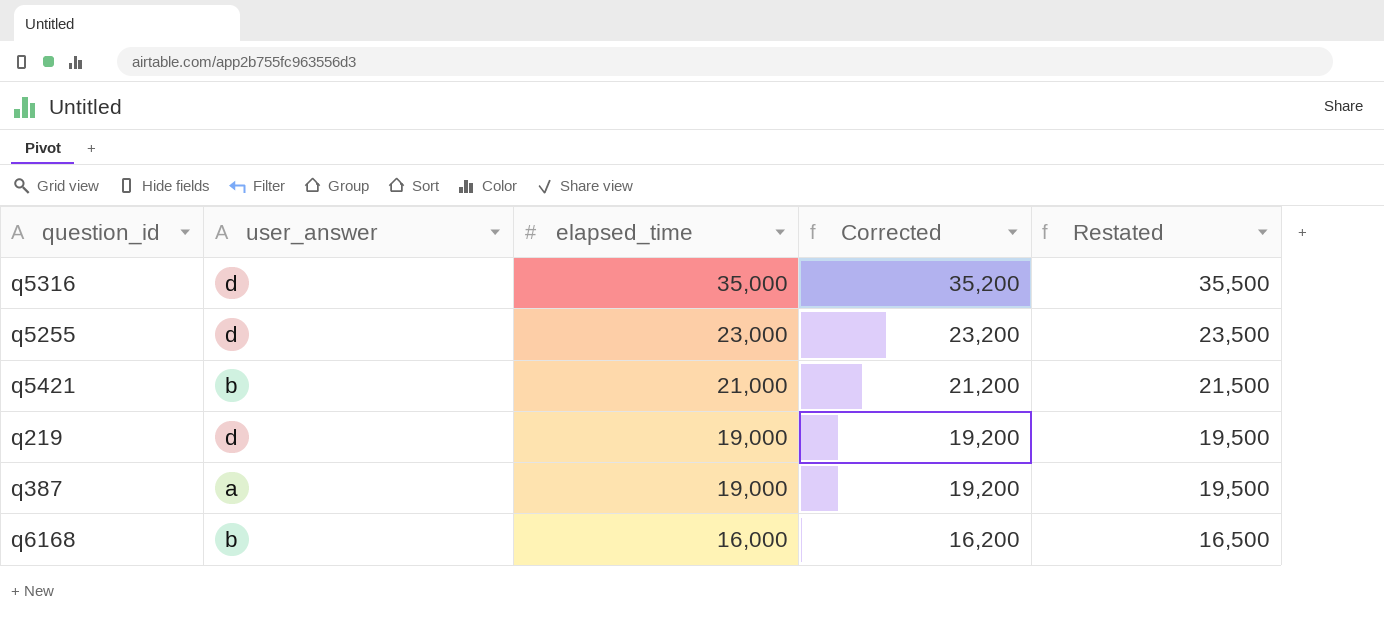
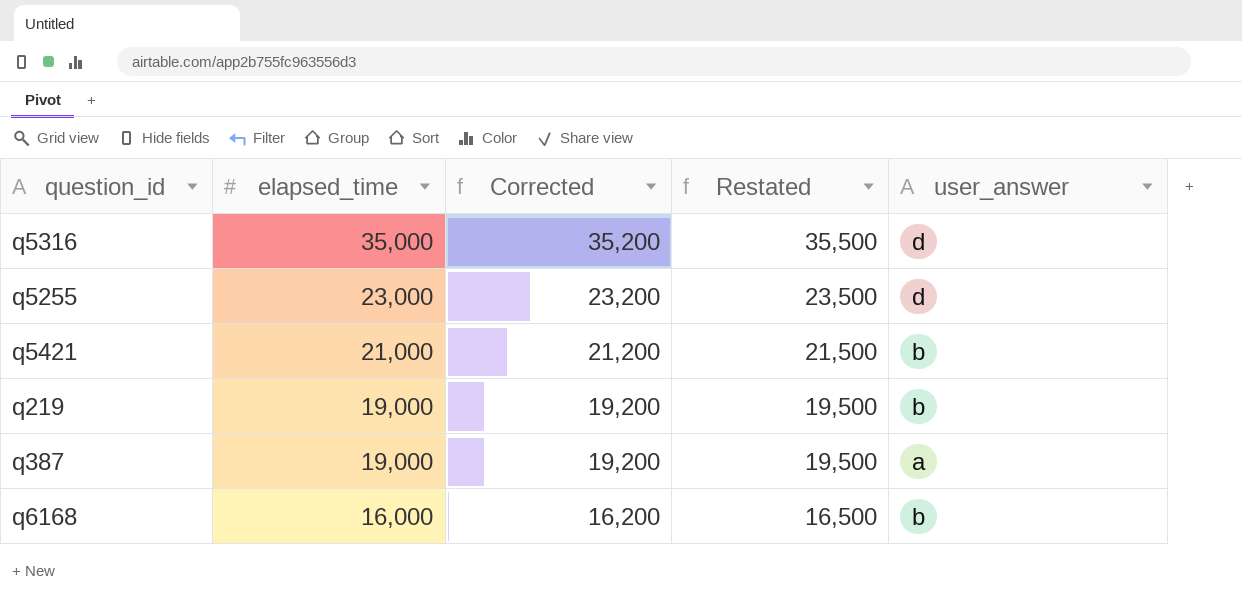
column user_answer | position: 2 -> 5
q219 | user_answer: d -> b

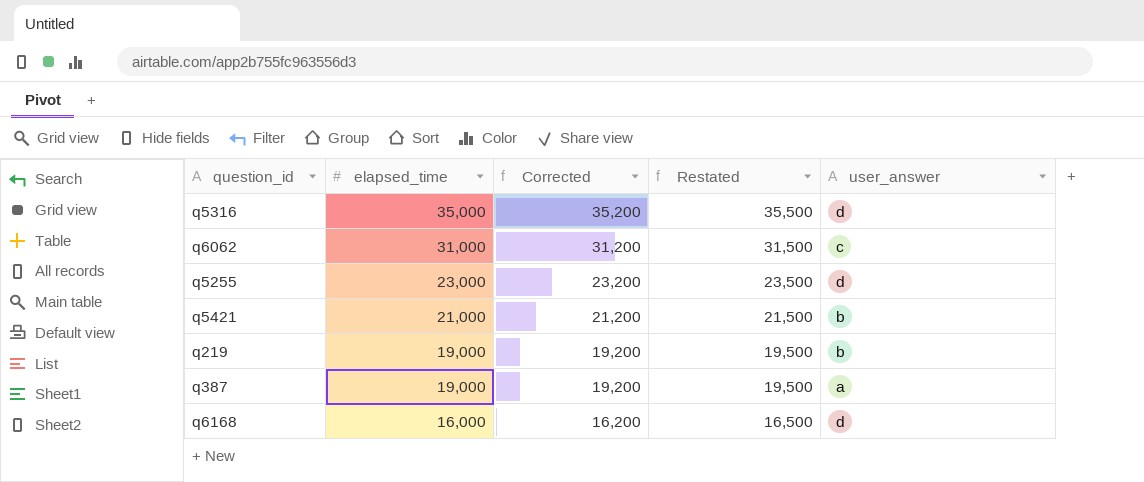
row q6062: none -> 31,000 | 31,200 | 31,500 | c
q6168 | user_answer: b -> d

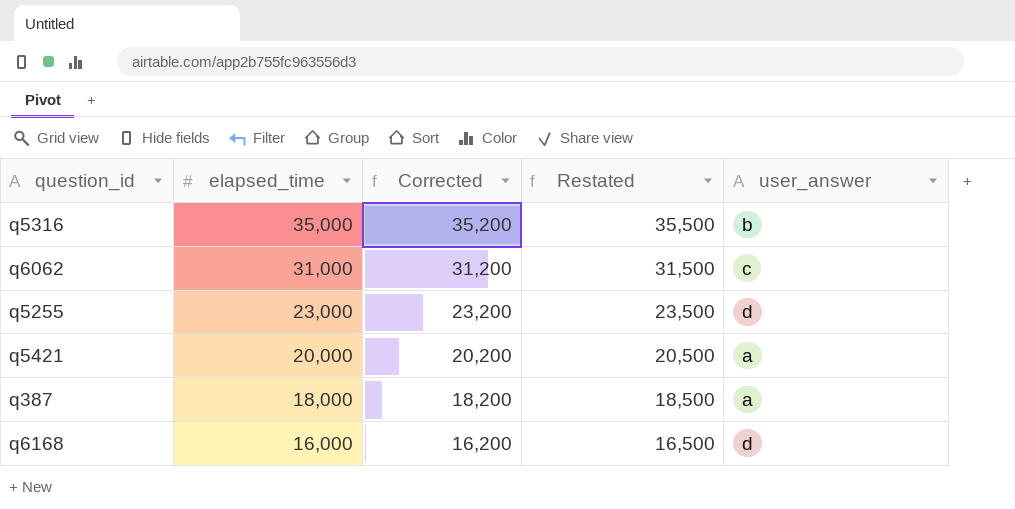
row q219: 19,000 | 19,200 | 19,500 | b -> none
q5316 | user_answer: d -> b
q5421 | elapsed_time: 21,000 -> 20,000
q5421 | Corrected: 21,200 -> 20,200
q5421 | Restated: 21,500 -> 20,500
q5421 | user_answer: b -> a
q387 | elapsed_time: 19,000 -> 18,000
q387 | Corrected: 19,200 -> 18,200
q387 | Restated: 19,500 -> 18,500

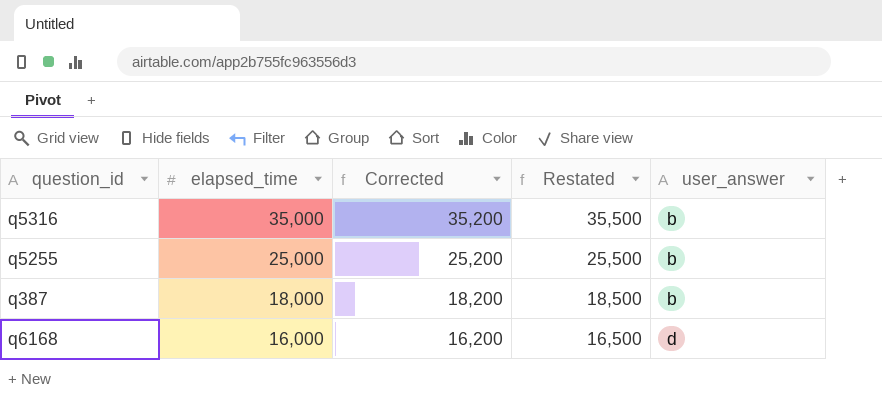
row q6062: 31,000 | 31,200 | 31,500 | c -> none
row q5421: 20,000 | 20,200 | 20,500 | a -> none
q5255 | elapsed_time: 23,000 -> 25,000
q5255 | Corrected: 23,200 -> 25,200
q5255 | Restated: 23,500 -> 25,500
q5255 | user_answer: d -> b
q387 | user_answer: a -> b

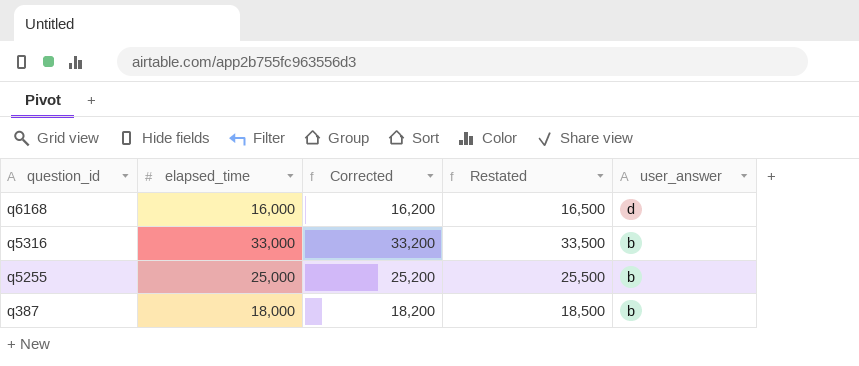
row order: elapsed_time descending -> question_id descending
q5316 | elapsed_time: 35,000 -> 33,000
q5316 | Corrected: 35,200 -> 33,200
q5316 | Restated: 35,500 -> 33,500

